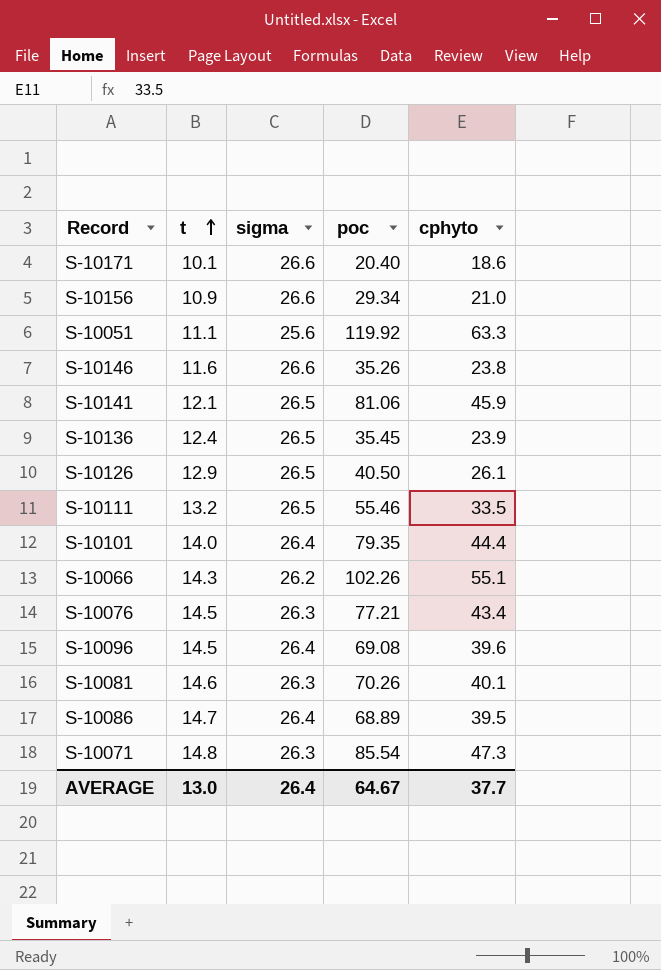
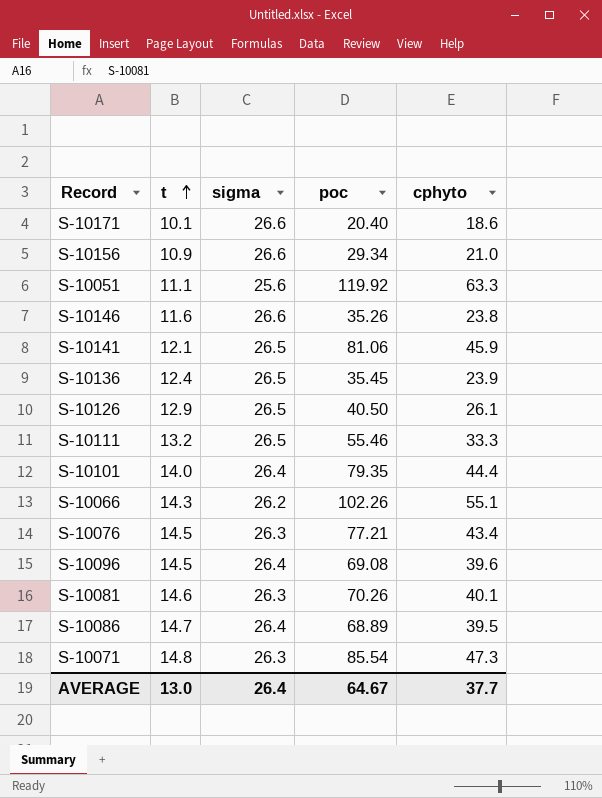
S-10111 | cphyto: 33.5 -> 33.3

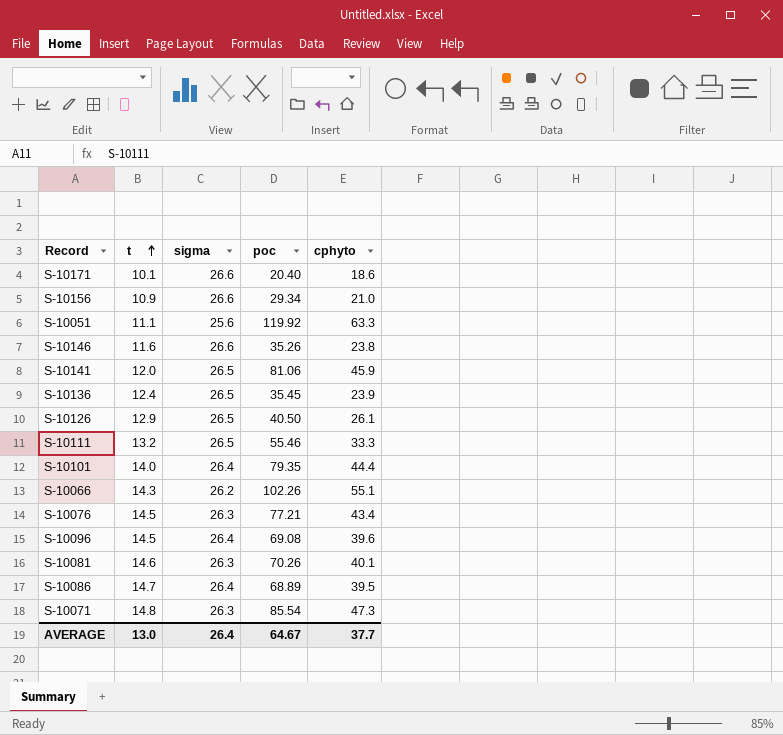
S-10141 | t: 12.1 -> 12.0

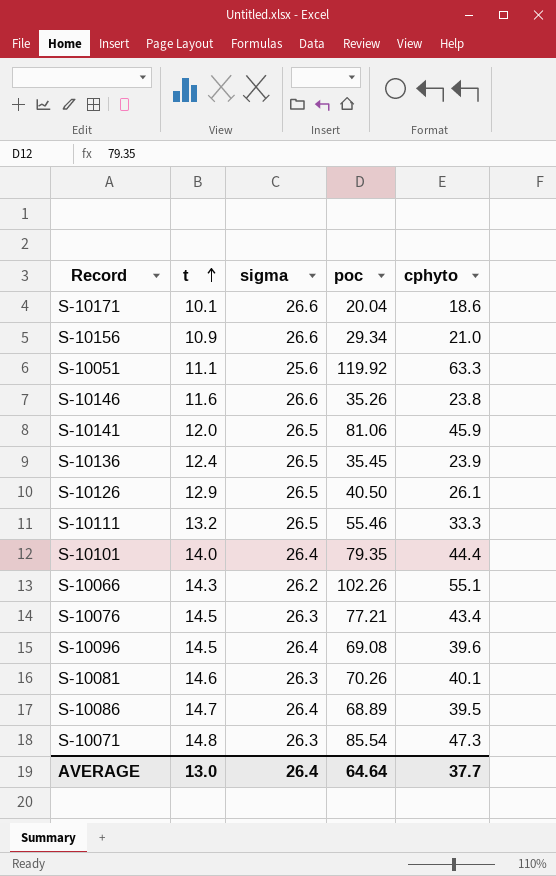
S-10171 | poc: 20.40 -> 20.04
AVERAGE | poc: 64.67 -> 64.64

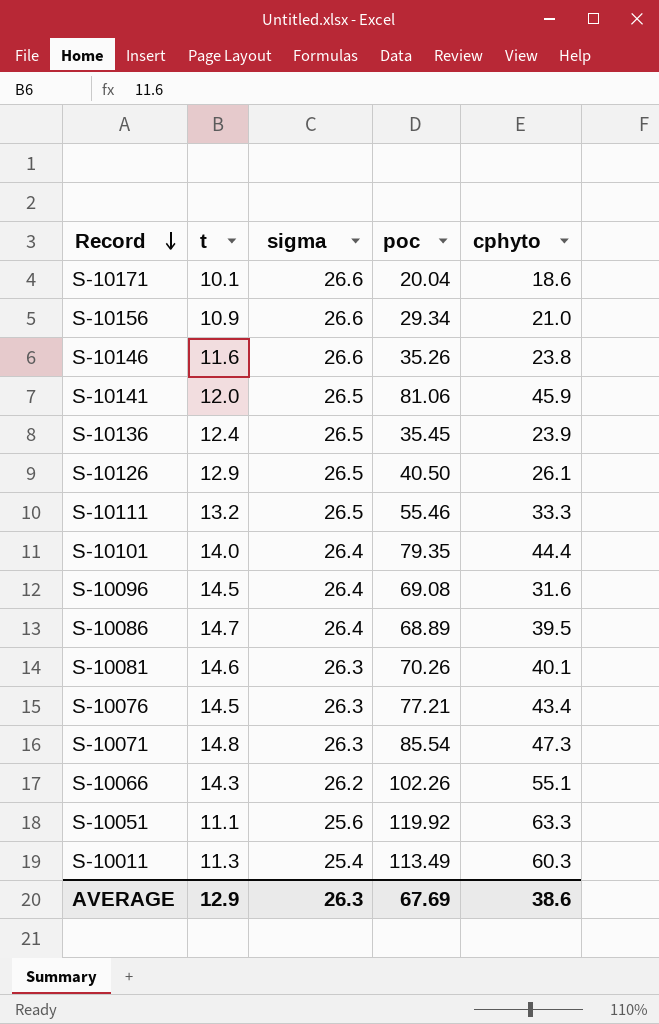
row order: t ascending -> Record descending
S-10096 | cphyto: 39.6 -> 31.6
row S-10011: none -> 11.3 | 25.4 | 113.49 | 60.3
AVERAGE | t: 13.0 -> 12.9
AVERAGE | sigma: 26.4 -> 26.3
AVERAGE | poc: 64.64 -> 67.69
AVERAGE | cphyto: 37.7 -> 38.6

